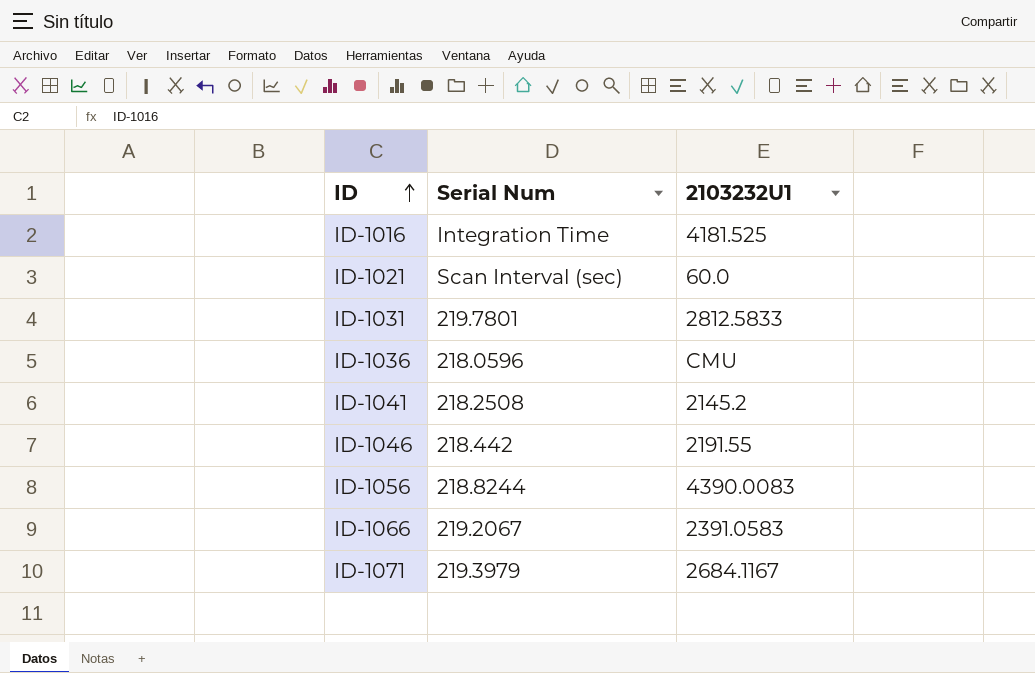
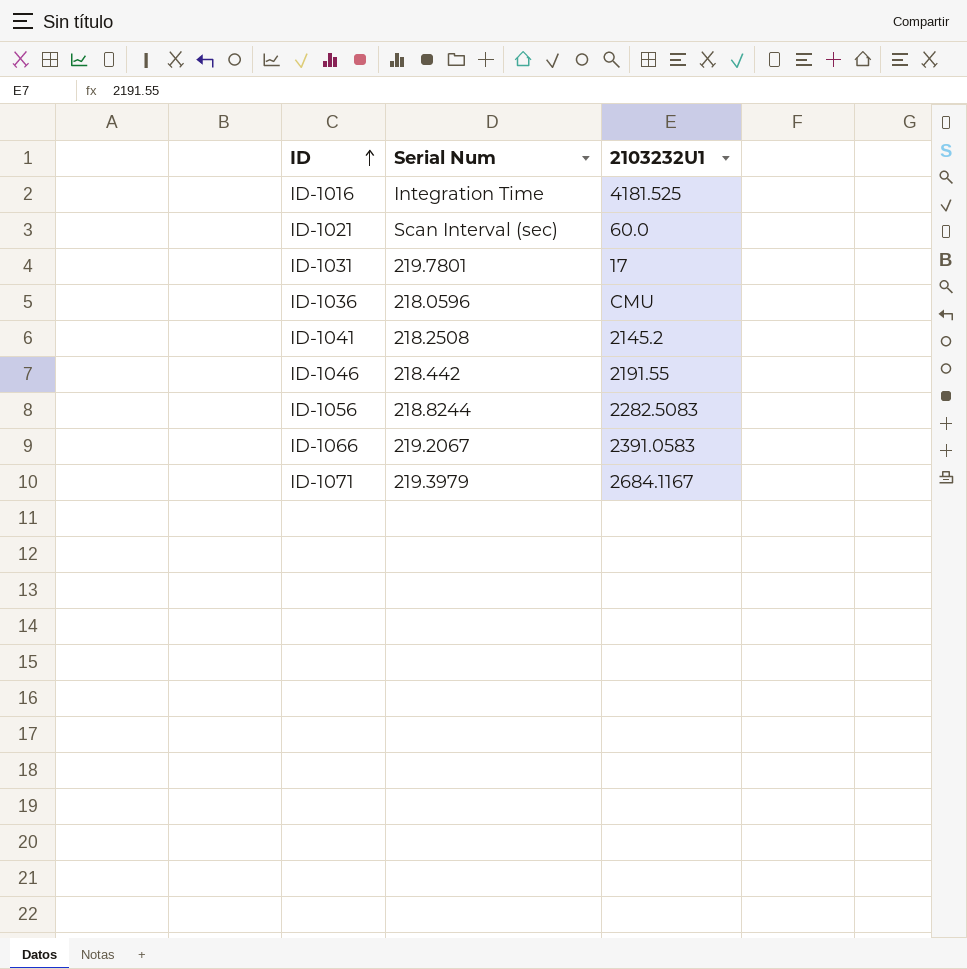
ID-1031 | 2103232U1: 2812.5833 -> 17
ID-1056 | 2103232U1: 4390.0083 -> 2282.5083

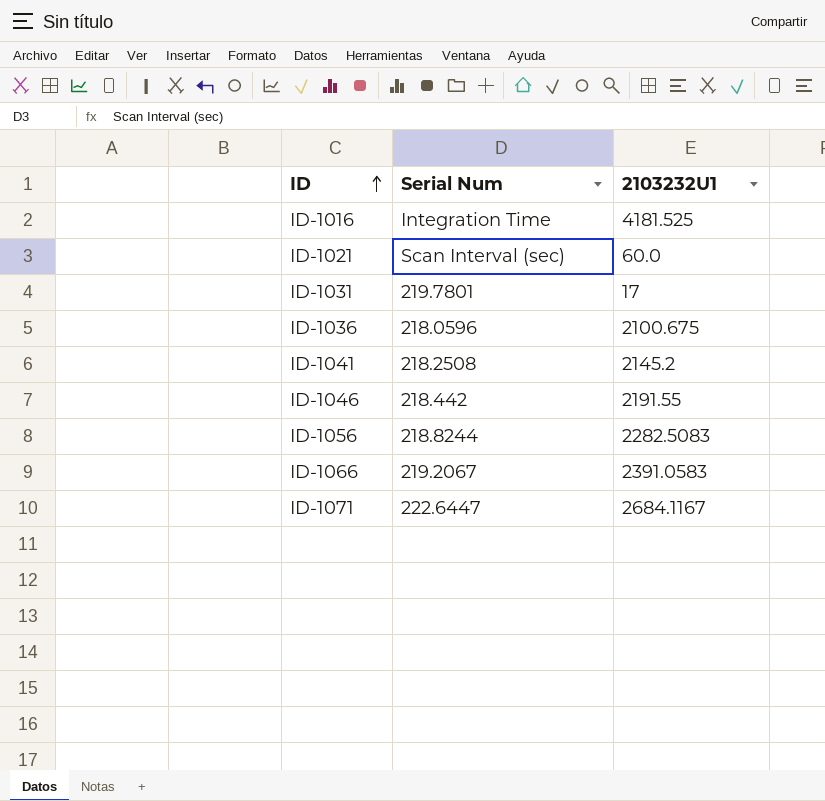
ID-1036 | 2103232U1: CMU -> 2100.675
ID-1071 | Serial Num: 219.3979 -> 222.6447

